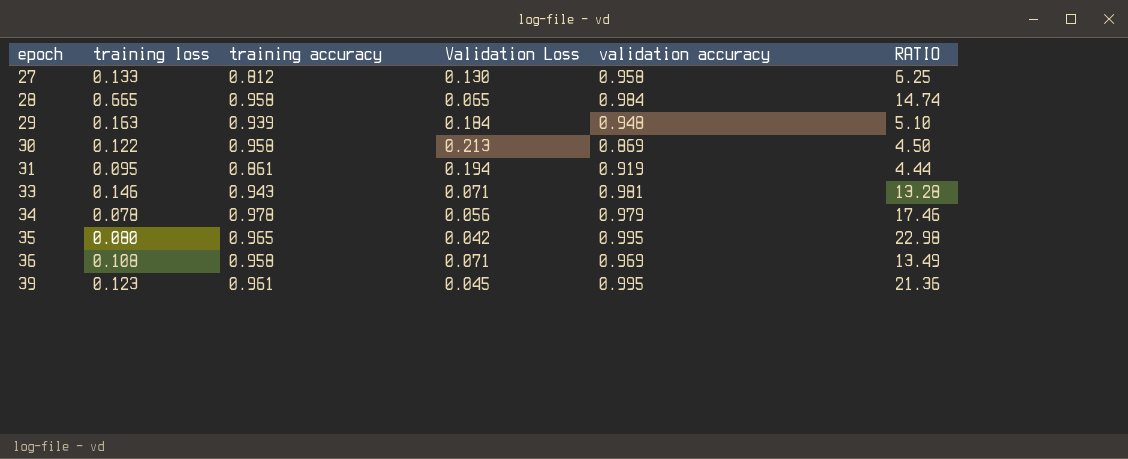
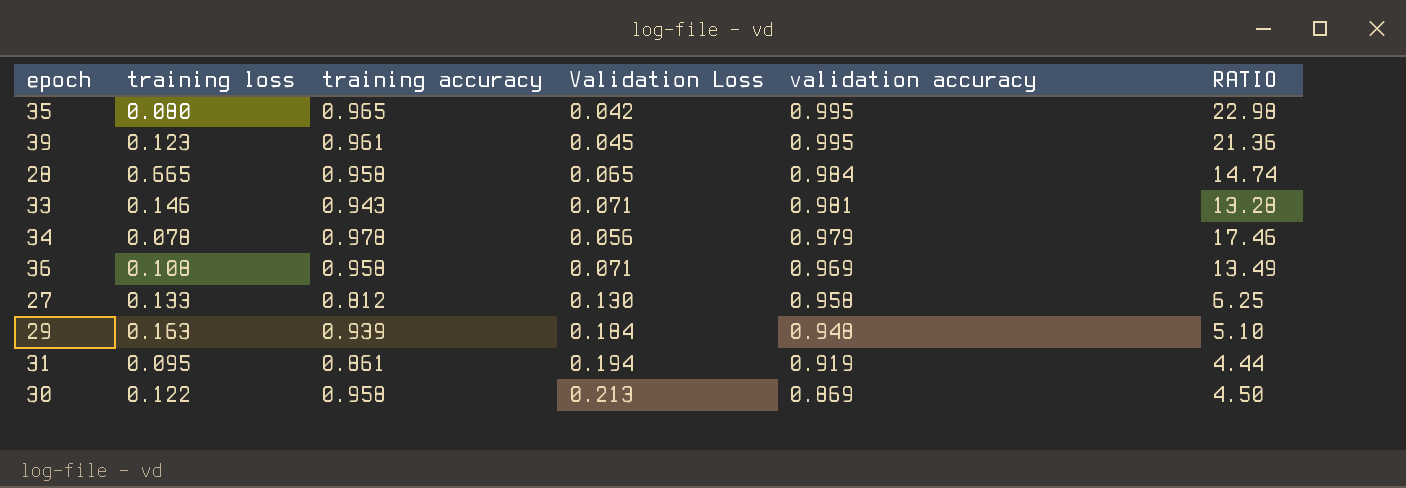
row order: epoch ascending -> validation accuracy descending

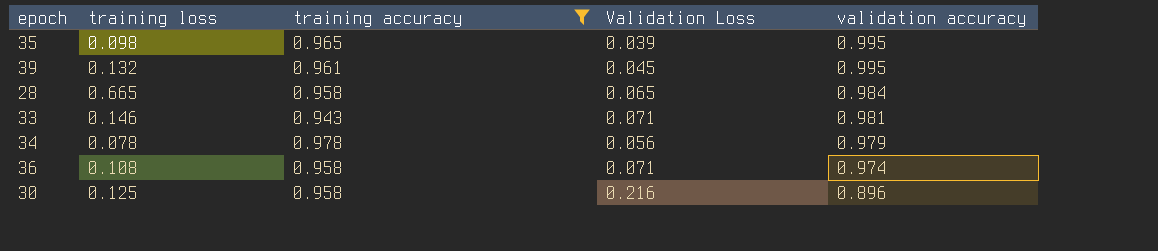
filter: none -> training accuracy >= 0.943
column RATIO | formula: [training accuracy] / [Validation Loss] -> none
35 | training loss: 0.080 -> 0.098
35 | Validation Loss: 0.042 -> 0.039
39 | training loss: 0.123 -> 0.132
36 | validation accuracy: 0.969 -> 0.974
30 | training loss: 0.122 -> 0.125
30 | Validation Loss: 0.213 -> 0.216
30 | validation accuracy: 0.869 -> 0.896

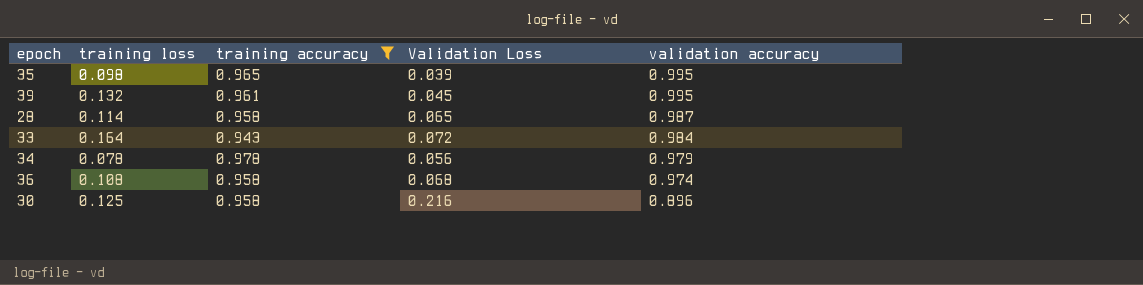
28 | training loss: 0.665 -> 0.114
28 | validation accuracy: 0.984 -> 0.987
33 | training loss: 0.146 -> 0.164
33 | Validation Loss: 0.071 -> 0.072
33 | validation accuracy: 0.981 -> 0.984
36 | Validation Loss: 0.071 -> 0.068

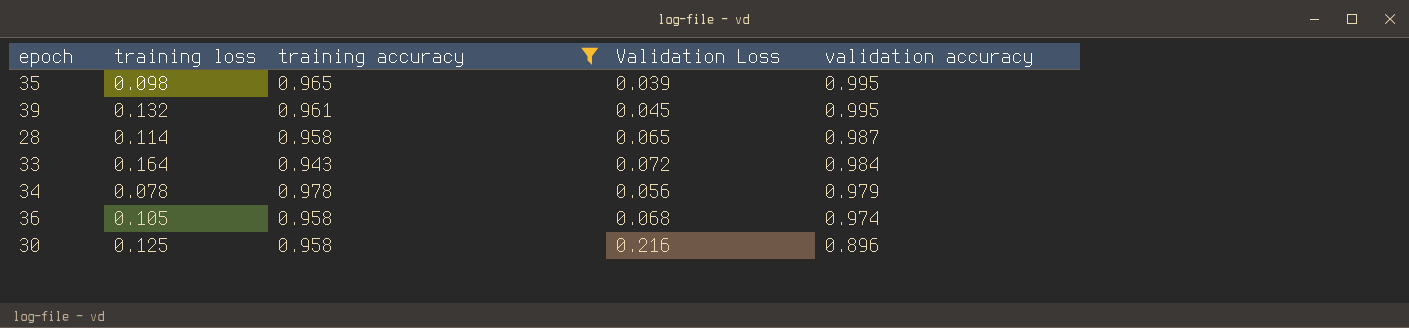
36 | training loss: 0.108 -> 0.105

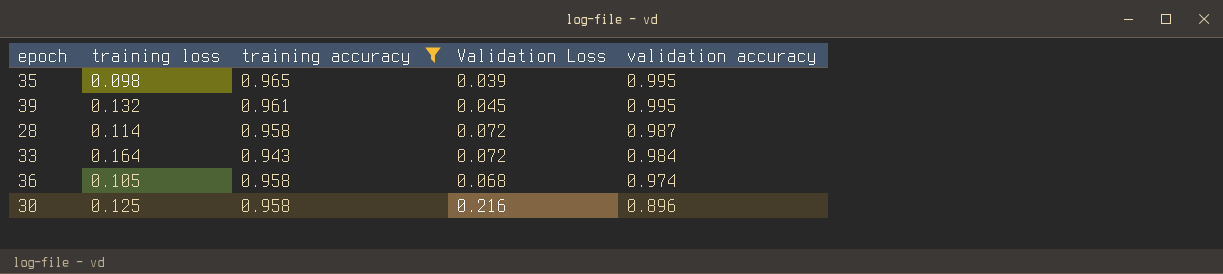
row 34: 0.078 | 0.978 | 0.056 | 0.979 -> none
28 | Validation Loss: 0.065 -> 0.072

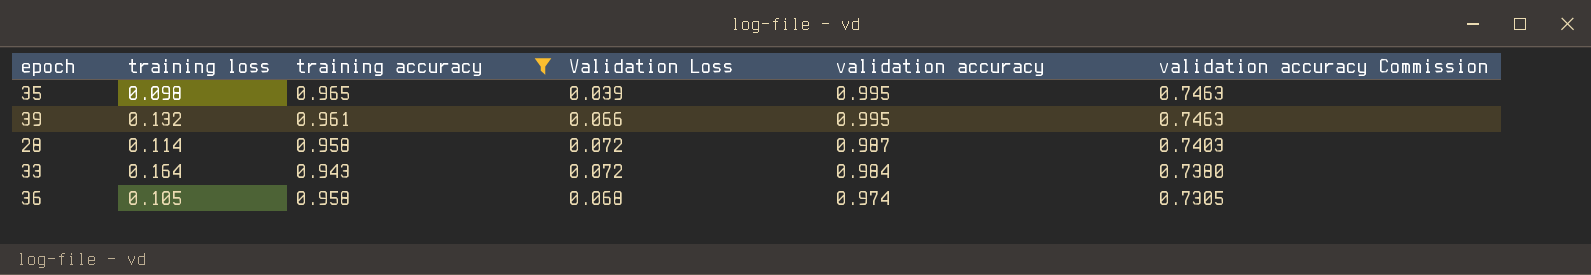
column validation accuracy Commission | formula: none -> [validation accuracy] * 0.75
row 30: 0.125 | 0.958 | 0.216 | 0.896 -> none
39 | Validation Loss: 0.045 -> 0.066

